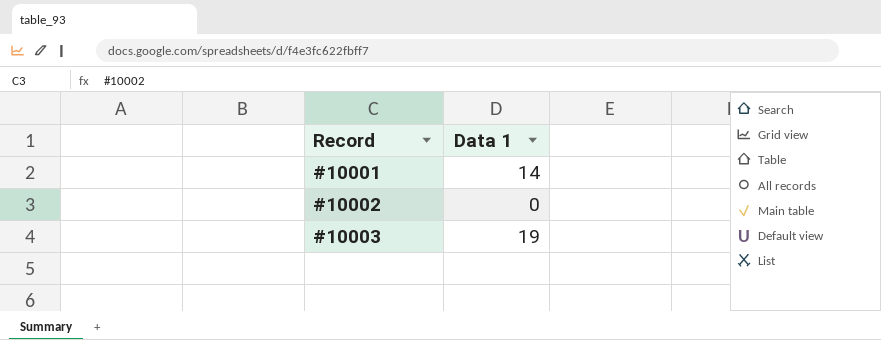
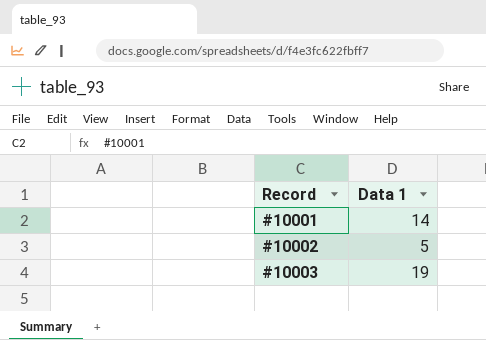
#10002 | Data 1: 0 -> 5

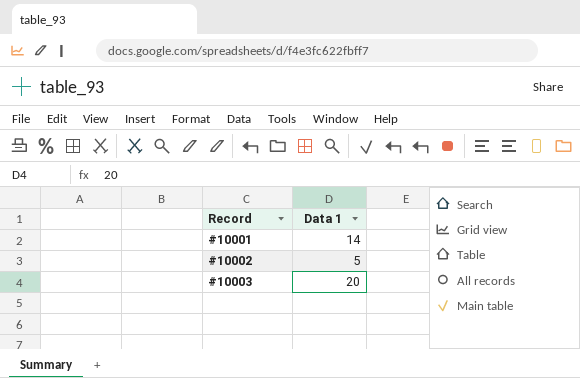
#10003 | Data 1: 19 -> 20

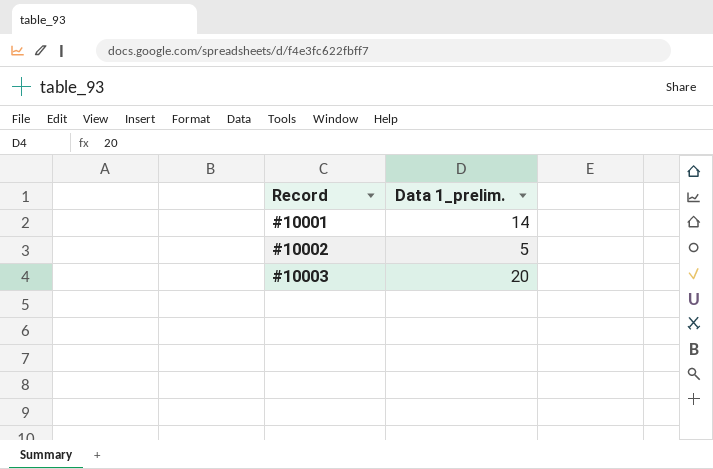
column name: Data 1 -> Data 1_prelim.

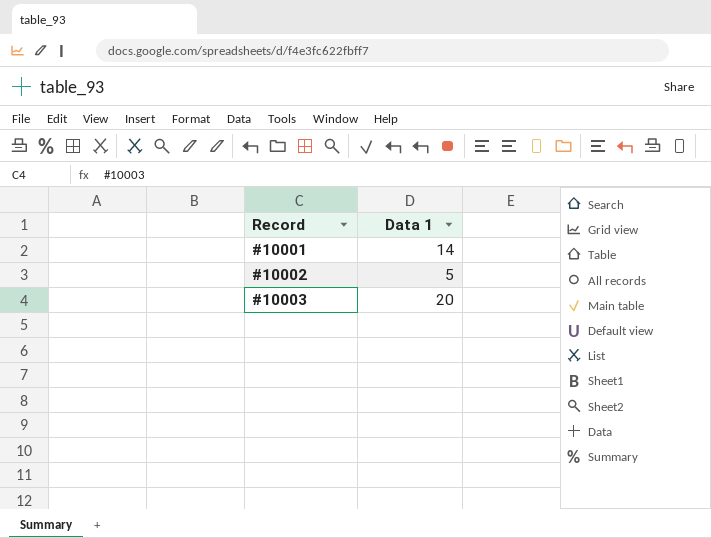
column name: Data 1_prelim. -> Data 1

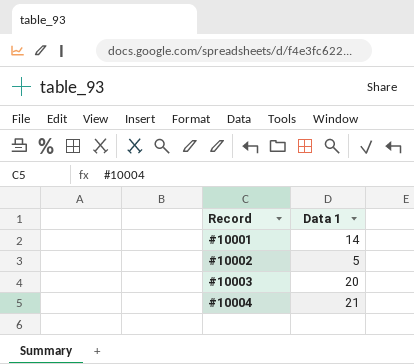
row #10004: none -> 21

